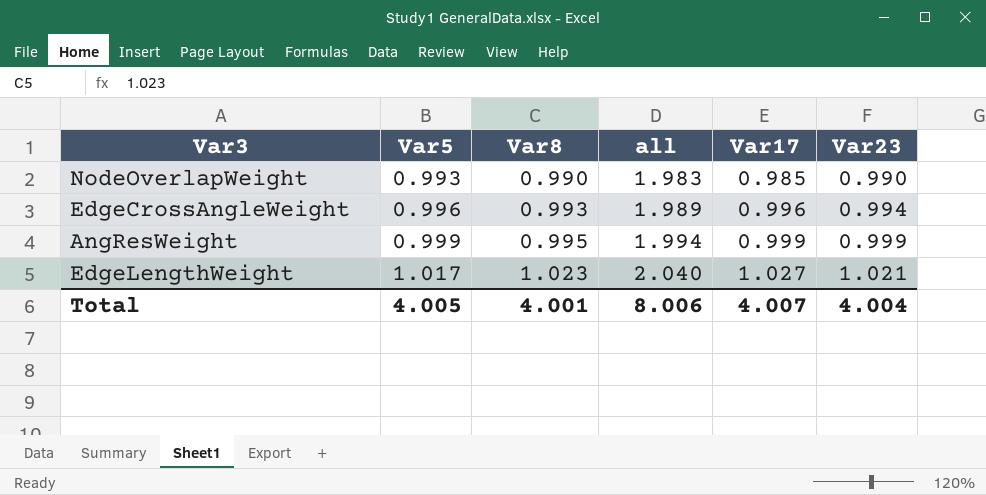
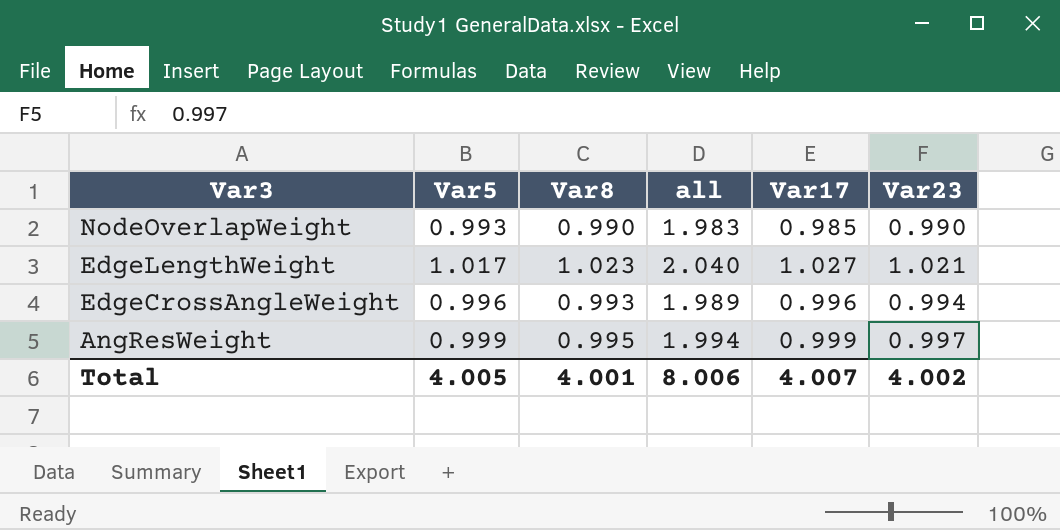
row order: Var5 ascending -> Var3 descending
AngResWeight | Var23: 0.999 -> 0.997
Total | Var23: 4.004 -> 4.002

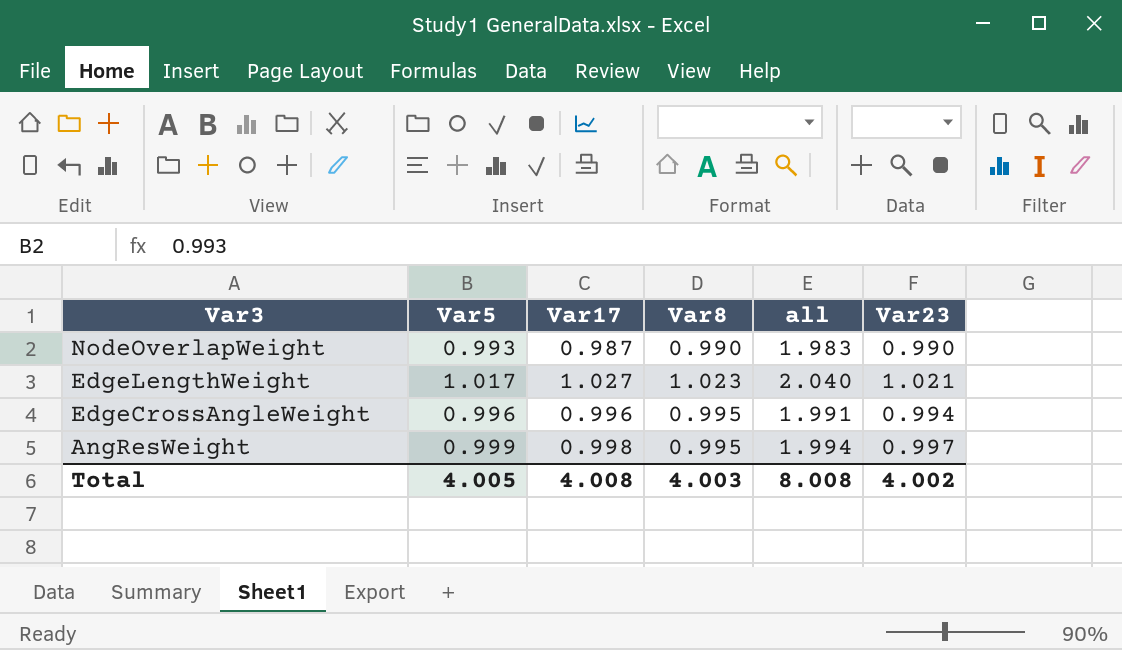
column Var17 | position: 5 -> 3
NodeOverlapWeight | Var17: 0.985 -> 0.987
EdgeCrossAngleWeight | Var8: 0.993 -> 0.995
EdgeCrossAngleWeight | all: 1.989 -> 1.991
AngResWeight | Var17: 0.999 -> 0.998
Total | Var17: 4.007 -> 4.008
Total | Var8: 4.001 -> 4.003
Total | all: 8.006 -> 8.008

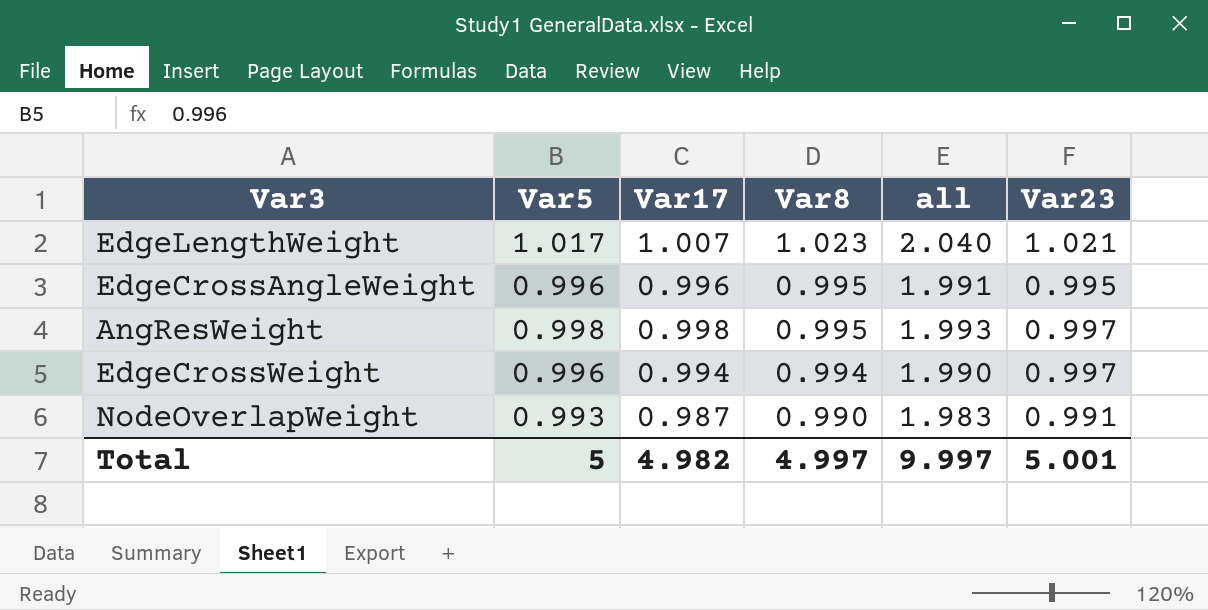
row order: Var3 descending -> Var8 descending
EdgeLengthWeight | Var17: 1.027 -> 1.007
EdgeCrossAngleWeight | Var23: 0.994 -> 0.995
AngResWeight | Var5: 0.999 -> 0.998
AngResWeight | all: 1.994 -> 1.993
row EdgeCrossWeight: none -> 0.996 | 0.994 | 0.994 | 1.990 | 0.997
NodeOverlapWeight | Var23: 0.990 -> 0.991
Total | Var5: 4.005 -> 5
Total | Var17: 4.008 -> 4.982
Total | Var8: 4.003 -> 4.997
Total | all: 8.008 -> 9.997
Total | Var23: 4.002 -> 5.001

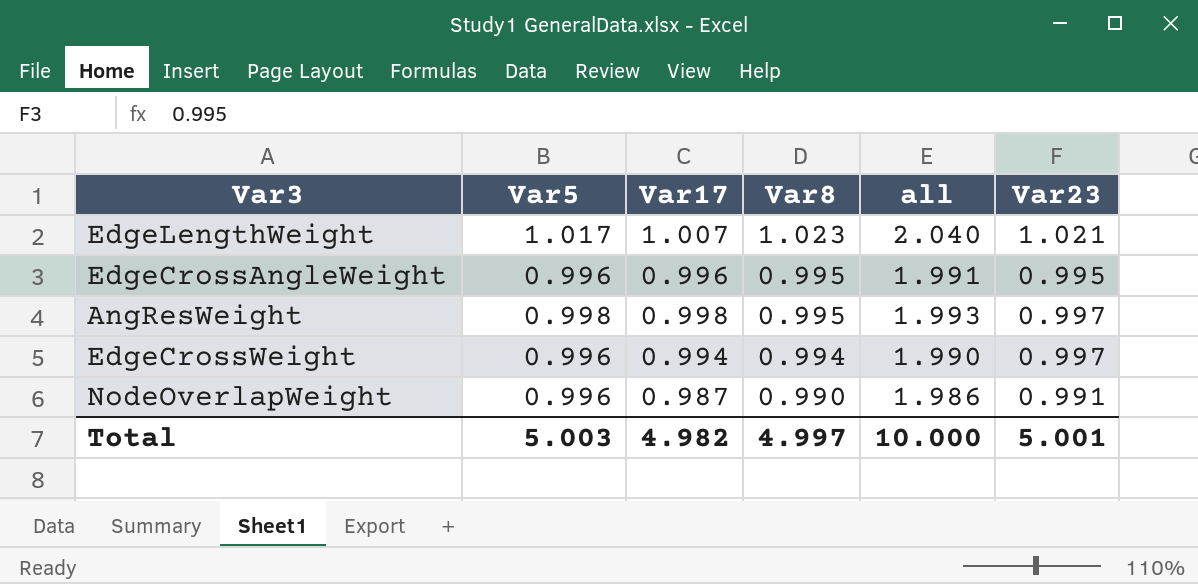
NodeOverlapWeight | Var5: 0.993 -> 0.996
NodeOverlapWeight | all: 1.983 -> 1.986
Total | Var5: 5 -> 5.003
Total | all: 9.997 -> 10.000

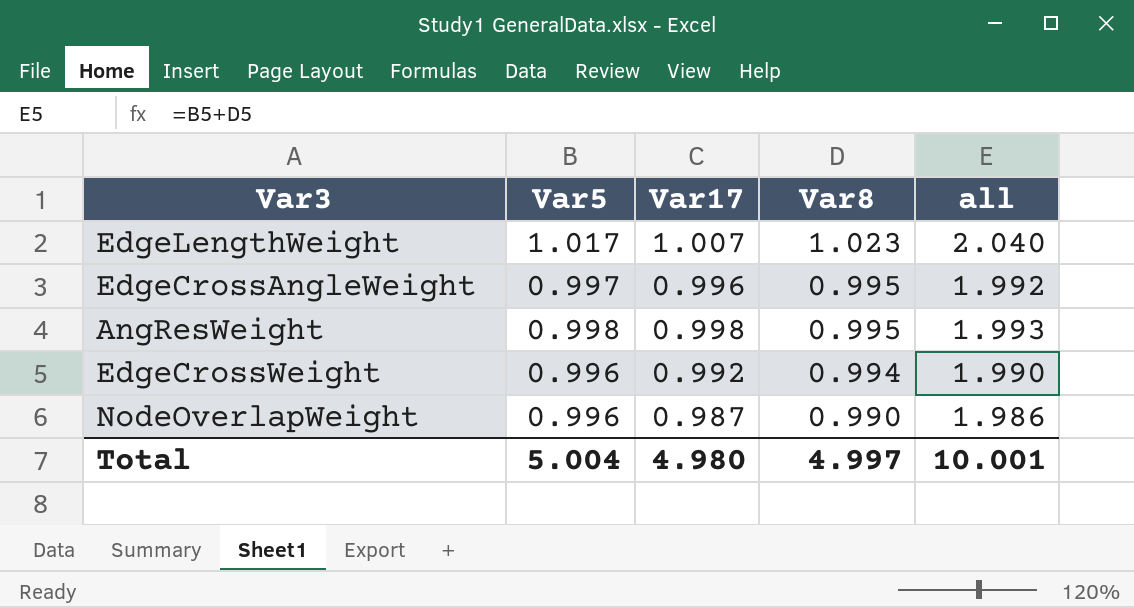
column Var23 | position: 6 -> none
EdgeCrossAngleWeight | Var5: 0.996 -> 0.997
EdgeCrossAngleWeight | all: 1.991 -> 1.992
EdgeCrossWeight | Var17: 0.994 -> 0.992
Total | Var5: 5.003 -> 5.004
Total | Var17: 4.982 -> 4.980
Total | all: 10.000 -> 10.001

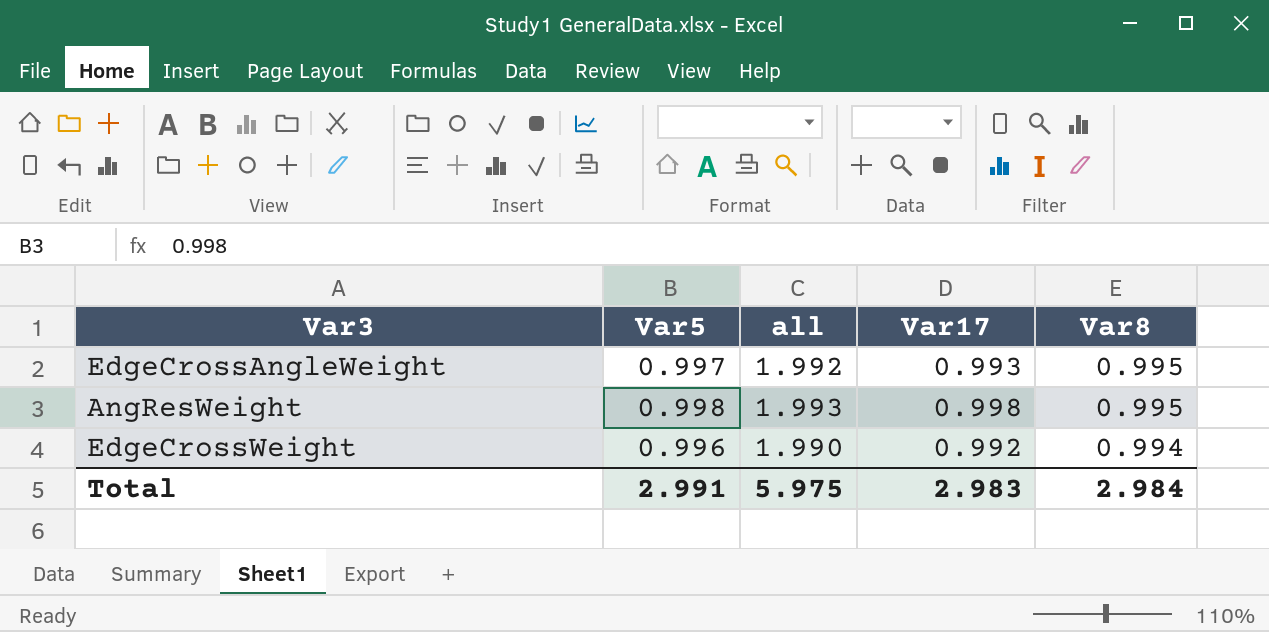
column all | position: 5 -> 3
row EdgeLengthWeight: 1.017 | 1.007 | 1.023 | 2.040 -> none
row NodeOverlapWeight: 0.996 | 0.987 | 0.990 | 1.986 -> none
EdgeCrossAngleWeight | Var17: 0.996 -> 0.993
Total | Var5: 5.004 -> 2.991
Total | all: 10.001 -> 5.975
Total | Var17: 4.980 -> 2.983
Total | Var8: 4.997 -> 2.984

